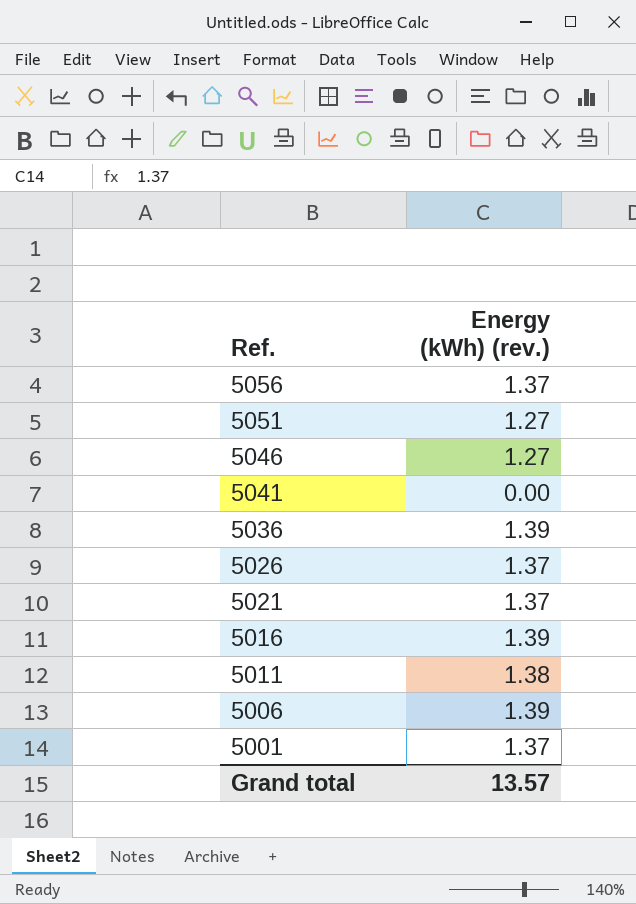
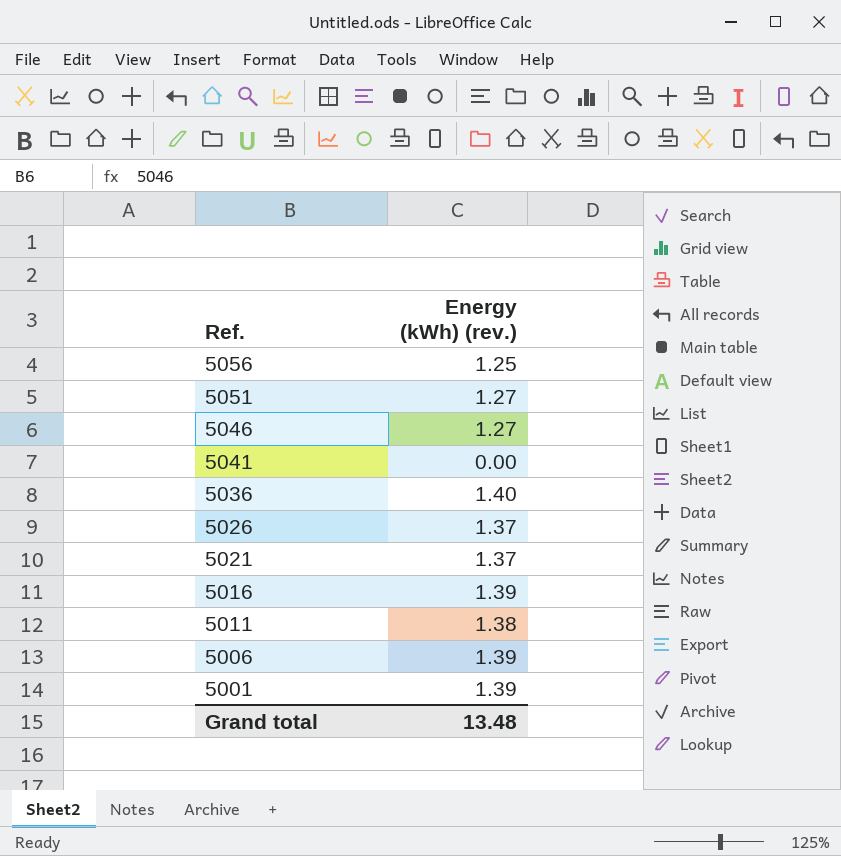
5056 | Energy (kWh) (rev.): 1.37 -> 1.25
5036 | Energy (kWh) (rev.): 1.39 -> 1.40
5001 | Energy (kWh) (rev.): 1.37 -> 1.39
Grand total | Energy (kWh) (rev.): 13.57 -> 13.48

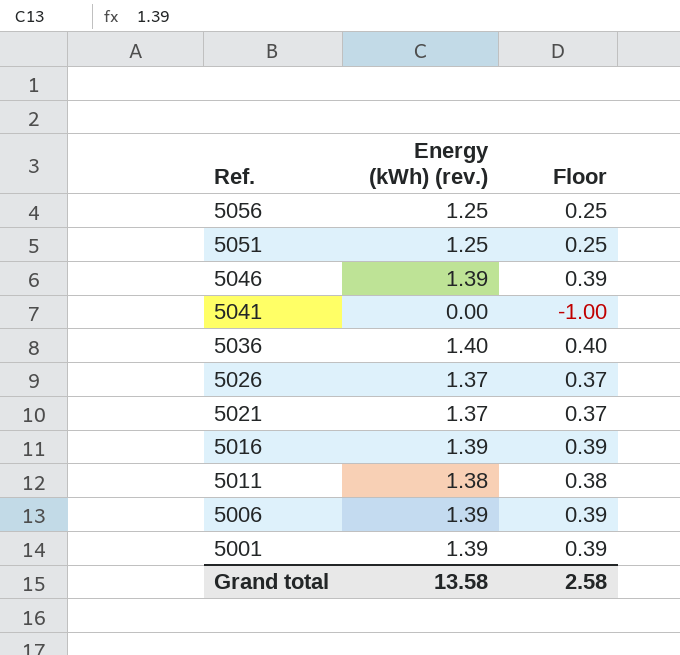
column Floor | formula: none -> [Energy (kWh) (rev.)] - 1
5051 | Energy (kWh) (rev.): 1.27 -> 1.25
5046 | Energy (kWh) (rev.): 1.27 -> 1.39
Grand total | Energy (kWh) (rev.): 13.48 -> 13.58

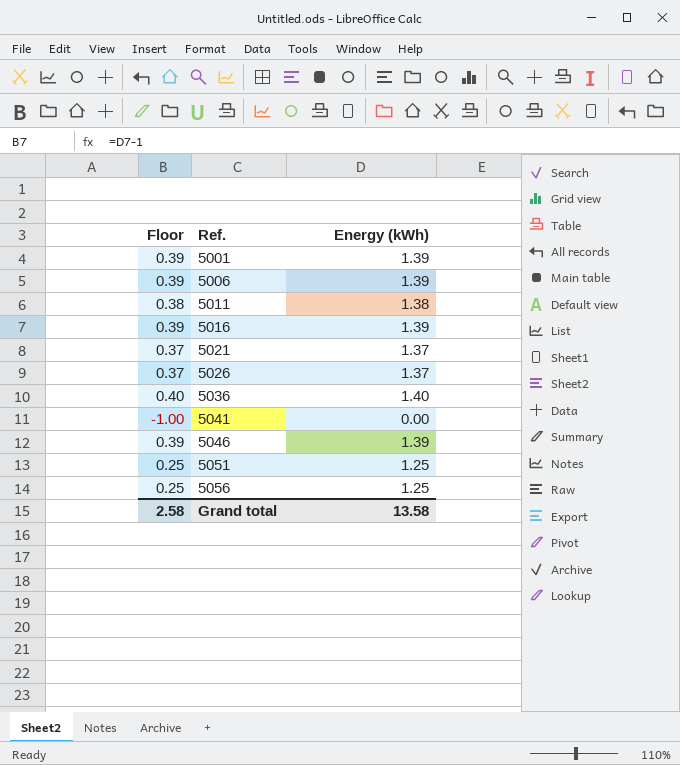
row order: Ref. descending -> Ref. ascending
column Floor | position: 3 -> 1
column name: Energy (kWh) (rev.) -> Energy (kWh)

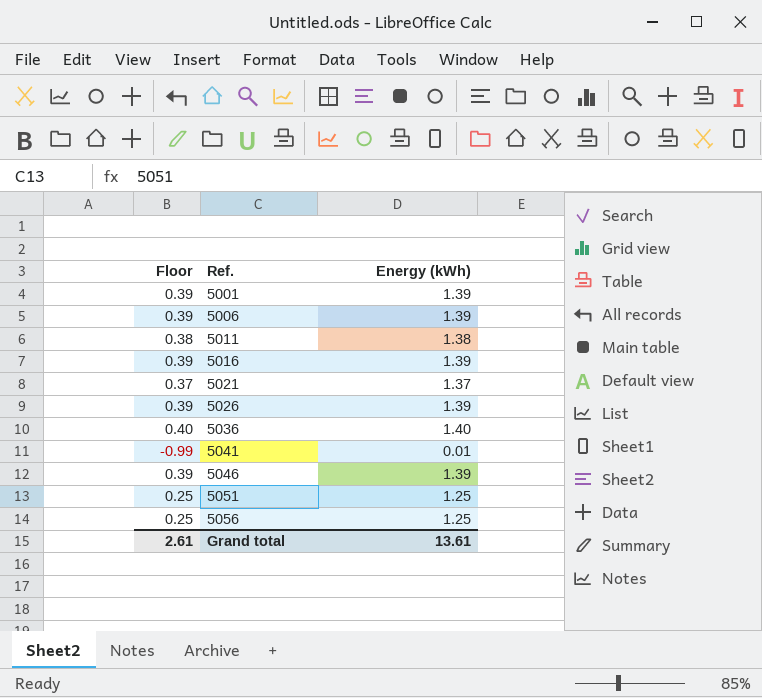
5026 | Floor: 0.37 -> 0.39
5026 | Energy (kWh): 1.37 -> 1.39
5041 | Floor: -1.00 -> -0.99
5041 | Energy (kWh): 0.00 -> 0.01
Grand total | Floor: 2.58 -> 2.61
Grand total | Energy (kWh): 13.58 -> 13.61

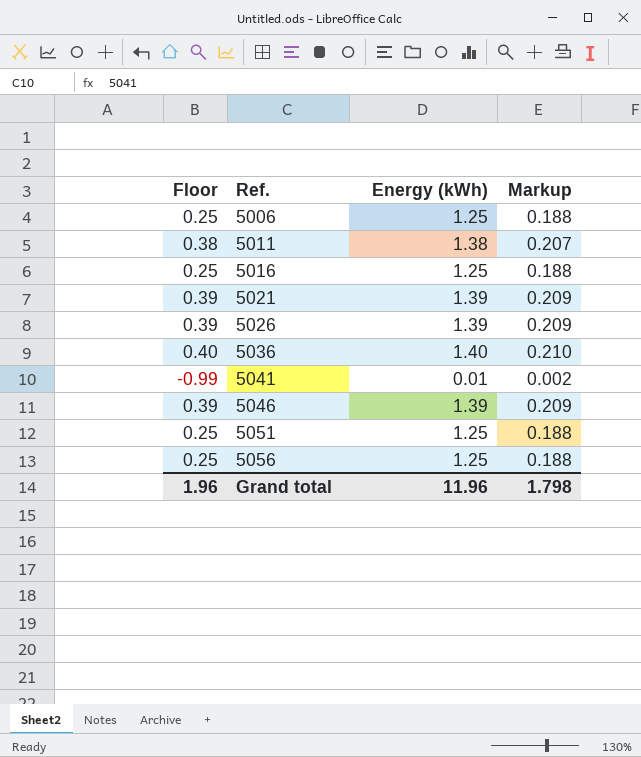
column Markup | formula: none -> [Energy (kWh)] * 0.15
row 5001: 0.39 | 1.39 -> none
5006 | Floor: 0.39 -> 0.25
5006 | Energy (kWh): 1.39 -> 1.25
5016 | Floor: 0.39 -> 0.25
5016 | Energy (kWh): 1.39 -> 1.25
5021 | Floor: 0.37 -> 0.39
5021 | Energy (kWh): 1.37 -> 1.39
Grand total | Floor: 2.61 -> 1.96
Grand total | Energy (kWh): 13.61 -> 11.96

